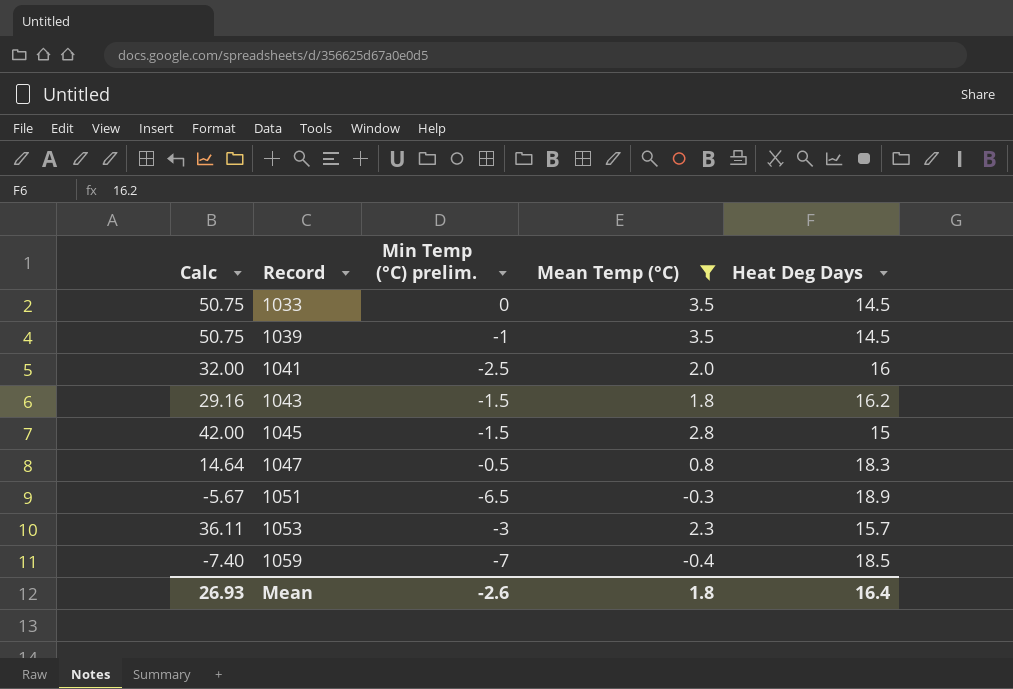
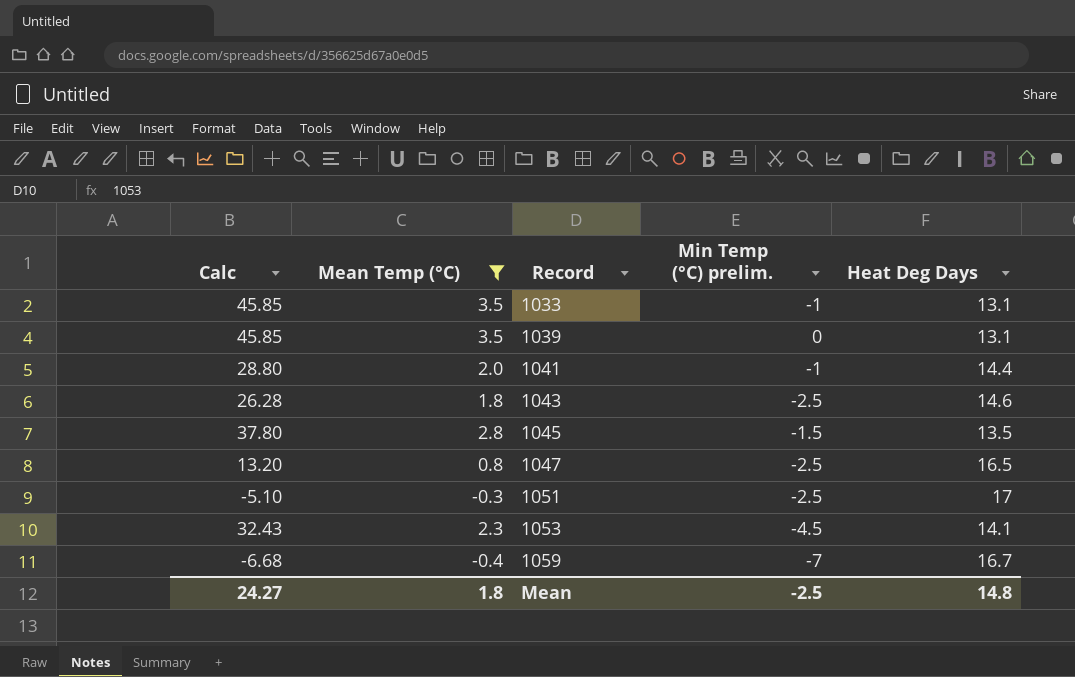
column Mean Temp (°C) | position: 4 -> 2
1033 | Calc: 50.75 -> 45.85
1033 | Min Temp (°C) prelim.: 0 -> -1
1033 | Heat Deg Days: 14.5 -> 13.1
1039 | Calc: 50.75 -> 45.85
1039 | Min Temp (°C) prelim.: -1 -> 0
1039 | Heat Deg Days: 14.5 -> 13.1
1041 | Calc: 32.00 -> 28.80
1041 | Min Temp (°C) prelim.: -2.5 -> -1
1041 | Heat Deg Days: 16 -> 14.4
1043 | Calc: 29.16 -> 26.28
1043 | Min Temp (°C) prelim.: -1.5 -> -2.5
1043 | Heat Deg Days: 16.2 -> 14.6
1045 | Calc: 42.00 -> 37.80
1045 | Heat Deg Days: 15 -> 13.5
1047 | Calc: 14.64 -> 13.20
1047 | Min Temp (°C) prelim.: -0.5 -> -2.5
1047 | Heat Deg Days: 18.3 -> 16.5
1051 | Calc: -5.67 -> -5.10
1051 | Min Temp (°C) prelim.: -6.5 -> -2.5
1051 | Heat Deg Days: 18.9 -> 17
1053 | Calc: 36.11 -> 32.43
1053 | Min Temp (°C) prelim.: -3 -> -4.5
1053 | Heat Deg Days: 15.7 -> 14.1
1059 | Calc: -7.40 -> -6.68
1059 | Heat Deg Days: 18.5 -> 16.7
Mean | Calc: 26.93 -> 24.27
Mean | Min Temp (°C) prelim.: -2.6 -> -2.5
Mean | Heat Deg Days: 16.4 -> 14.8

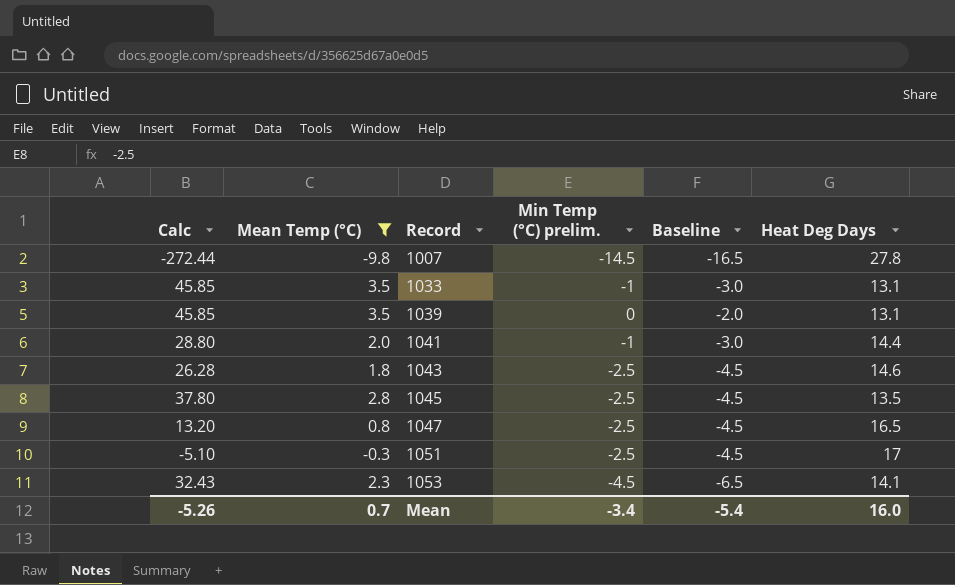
column Baseline | formula: none -> [Min Temp (°C) prelim.] - 2
row 1059: -6.68 | -0.4 | -7 | 16.7 -> none
row 1007: none -> -272.44 | -9.8 | -14.5 | -16.5 | 27.8
1045 | Min Temp (°C) prelim.: -1.5 -> -2.5
Mean | Calc: 24.27 -> -5.26
Mean | Mean Temp (°C): 1.8 -> 0.7
Mean | Min Temp (°C) prelim.: -2.5 -> -3.4
Mean | Heat Deg Days: 14.8 -> 16.0

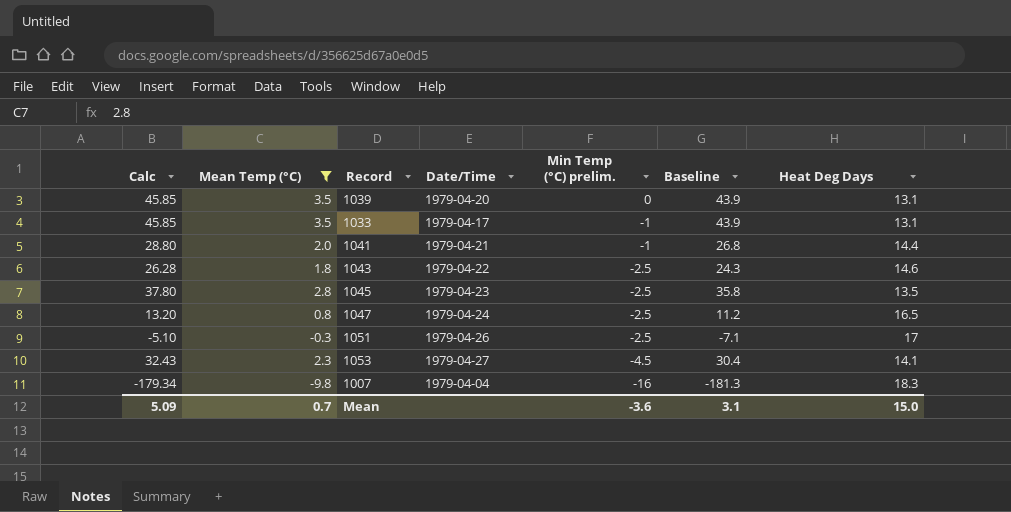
row order: Record ascending -> Min Temp (°C) prelim. descending
column Date/Time | position: none -> 4
column Baseline | formula: [Min Temp (°C) prelim.] - 2 -> [Calc] - 2
1007 | Calc: -272.44 -> -179.34
1007 | Min Temp (°C) prelim.: -14.5 -> -16
1007 | Heat Deg Days: 27.8 -> 18.3
Mean | Calc: -5.26 -> 5.09
Mean | Min Temp (°C) prelim.: -3.4 -> -3.6
Mean | Baseline: -5.4 -> 3.1
Mean | Heat Deg Days: 16.0 -> 15.0

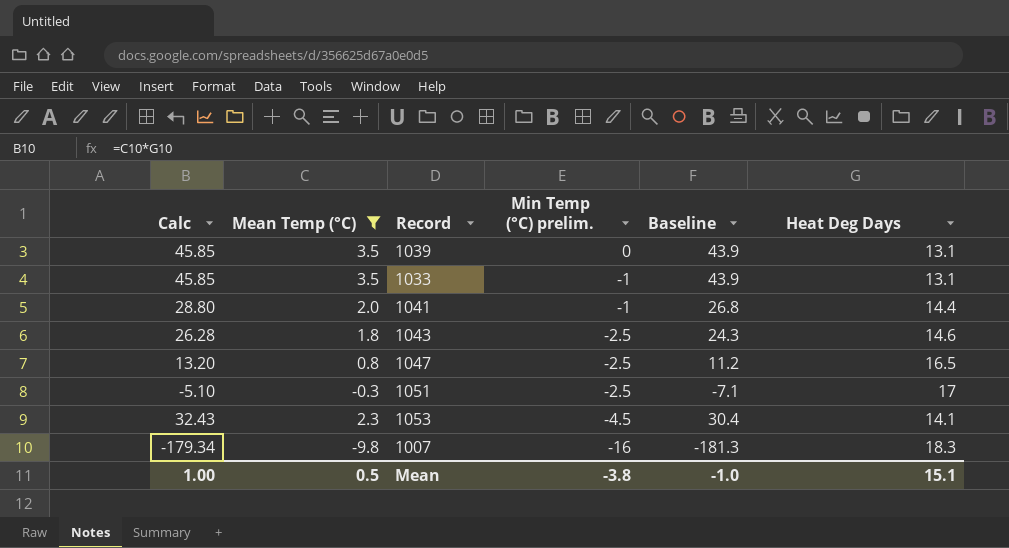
column Date/Time | position: 4 -> none
row 1045: 37.80 | 2.8 | 1979-04-23 | -2.5 | 35.8 | 13.5 -> none
Mean | Calc: 5.09 -> 1.00
Mean | Mean Temp (°C): 0.7 -> 0.5
Mean | Min Temp (°C) prelim.: -3.6 -> -3.8
Mean | Baseline: 3.1 -> -1.0
Mean | Heat Deg Days: 15.0 -> 15.1

